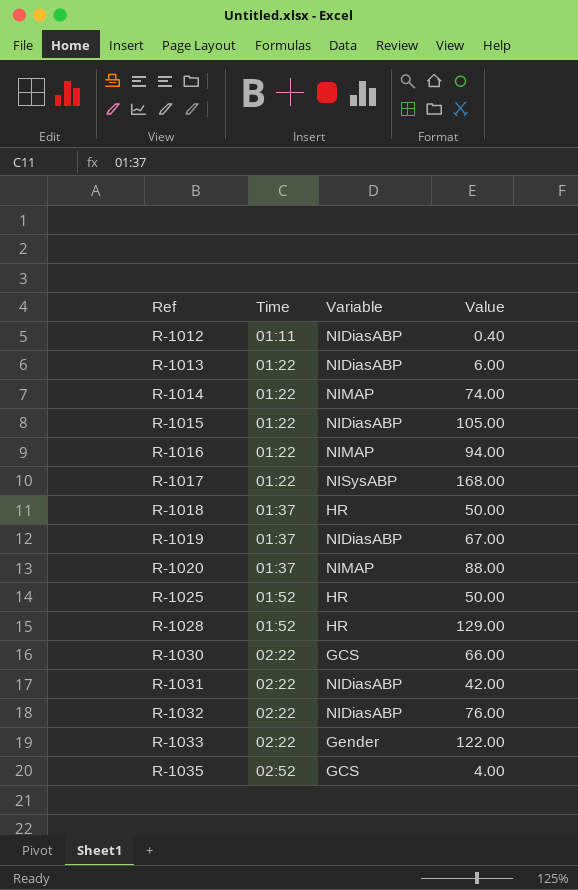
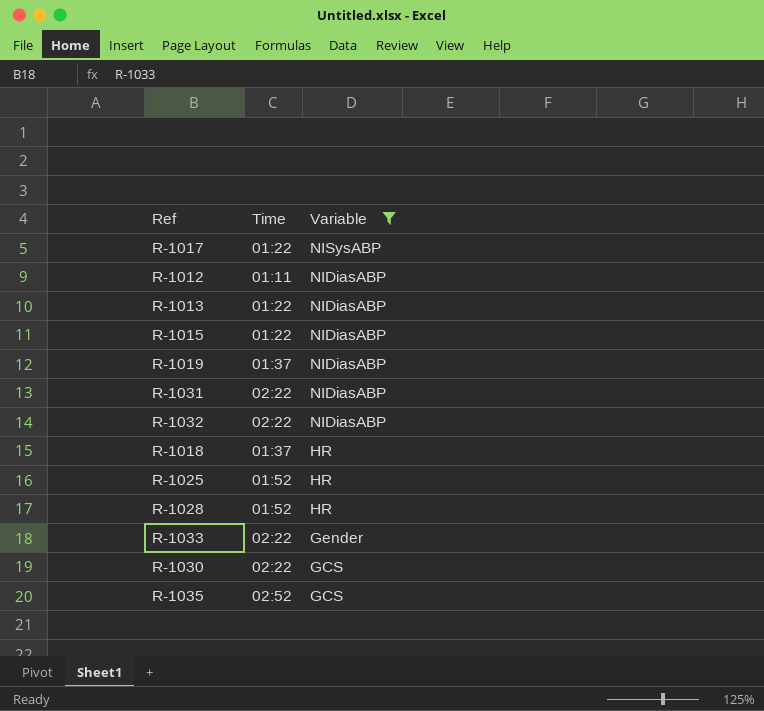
filter: none -> Variable != NIMAP
row order: Ref ascending -> Variable descending
column Value | position: 4 -> none

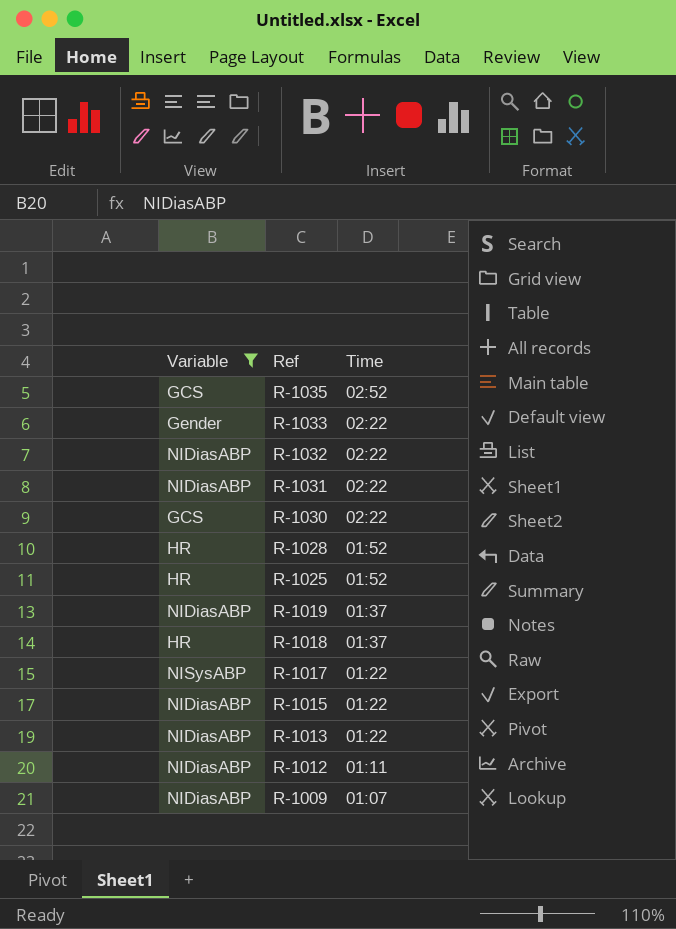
row order: Variable descending -> Ref descending
column Variable | position: 3 -> 1
row R-1009: none -> NIDiasABP | 01:07

